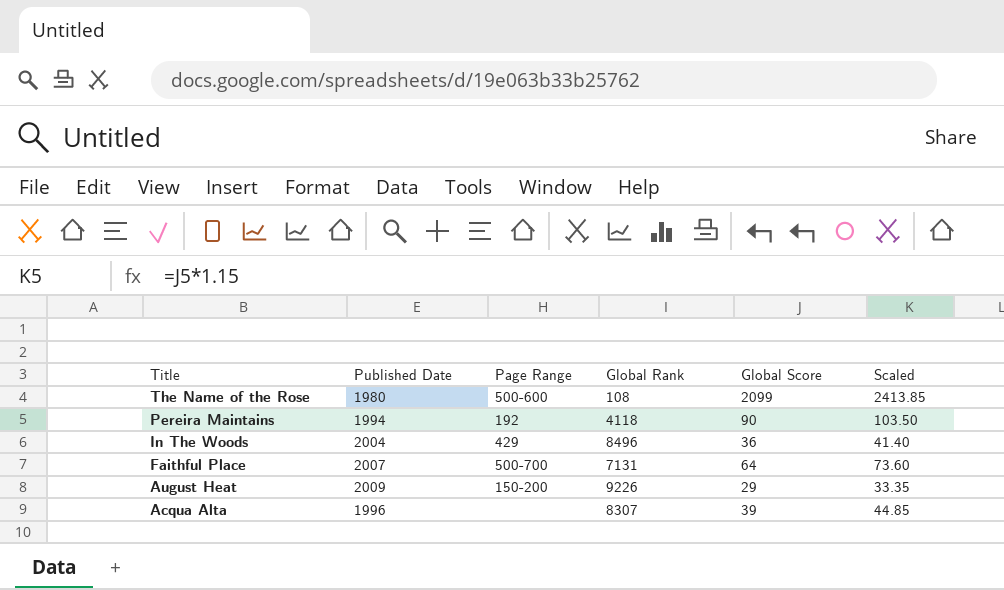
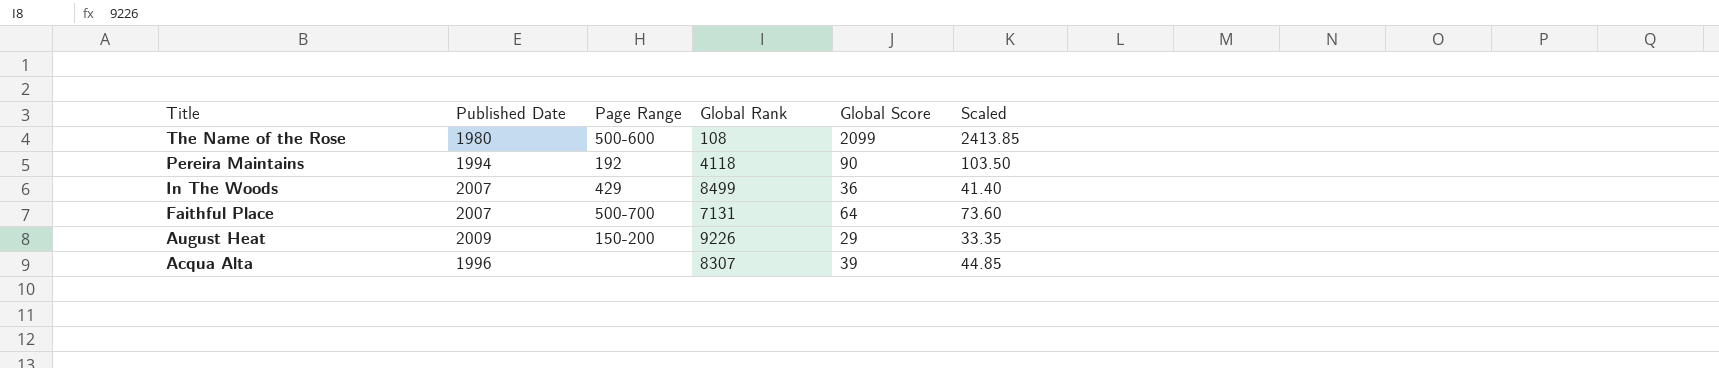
In The Woods | Published Date: 2004 -> 2007
In The Woods | Global Rank: 8496 -> 8499

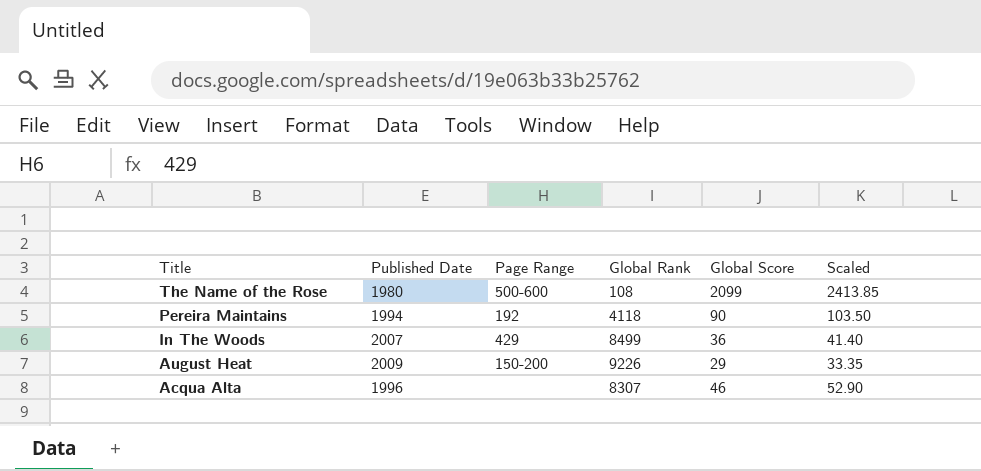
row Faithful Place: 2007 | 500-700 | 7131 | 64 | 73.60 -> none
Acqua Alta | Global Score: 39 -> 46
Acqua Alta | Scaled: 44.85 -> 52.90

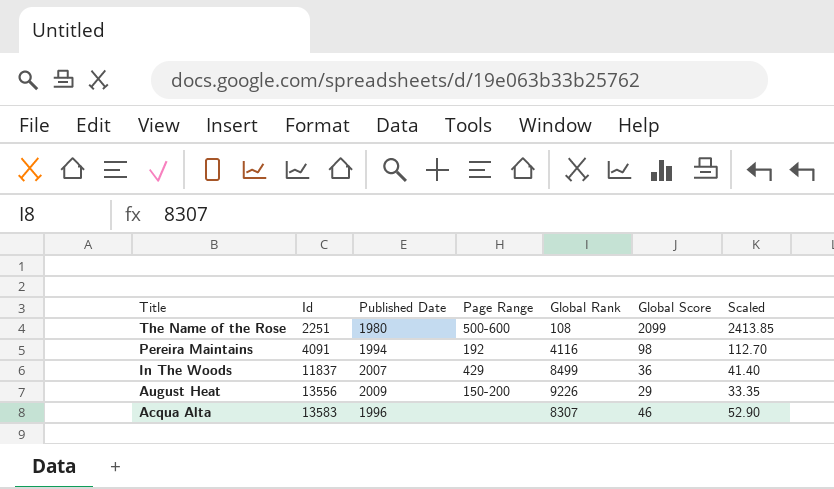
column Id | position: none -> 2
Pereira Maintains | Global Rank: 4118 -> 4116
Pereira Maintains | Global Score: 90 -> 98
Pereira Maintains | Scaled: 103.50 -> 112.70

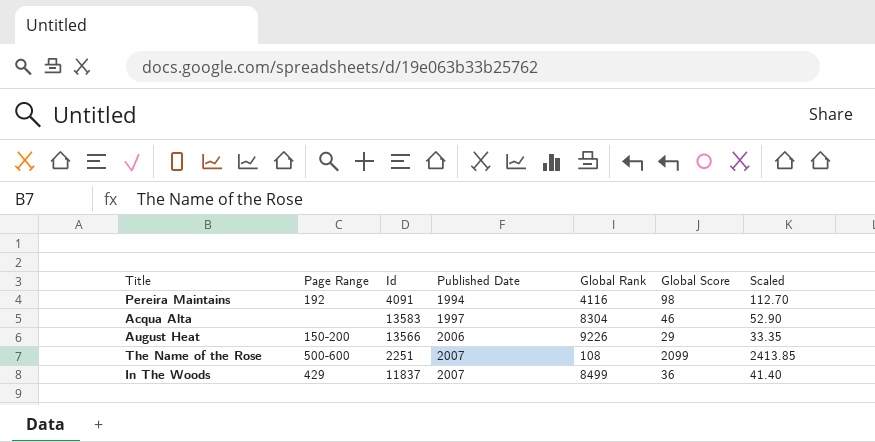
row order: Title descending -> Published Date ascending
column Page Range | position: 4 -> 2
Acqua Alta | Published Date: 1996 -> 1997
Acqua Alta | Global Rank: 8307 -> 8304
August Heat | Id: 13556 -> 13566
August Heat | Published Date: 2009 -> 2006
The Name of the Rose | Published Date: 1980 -> 2007

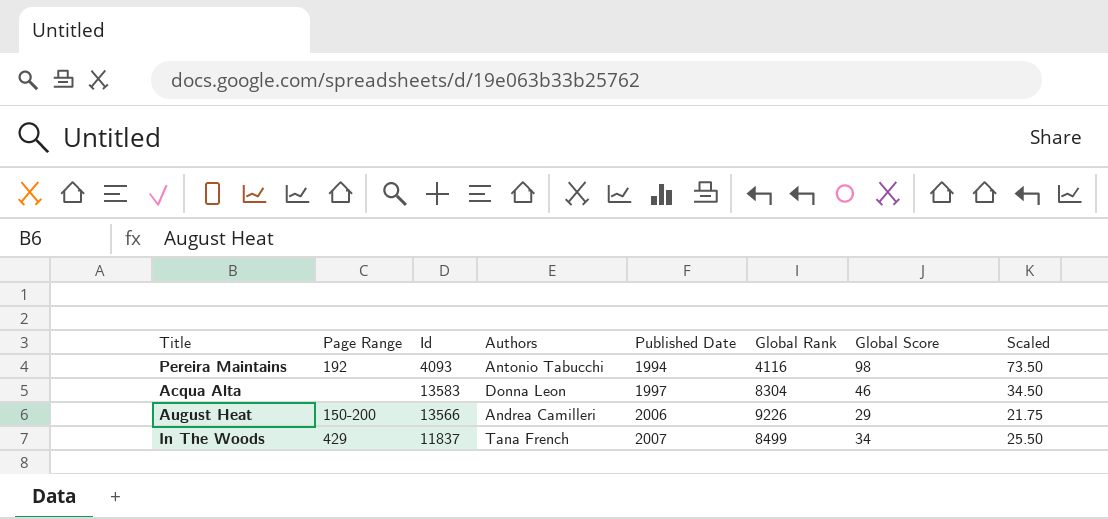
column Authors | position: none -> 4
column Scaled | formula: [Global Score] * 1.15 -> [Global Score] * 0.75
row The Name of the Rose: 500-600 | 2251 | 2007 | 108 | 2099 | 2413.85 -> none
Pereira Maintains | Id: 4091 -> 4093
In The Woods | Global Score: 36 -> 34

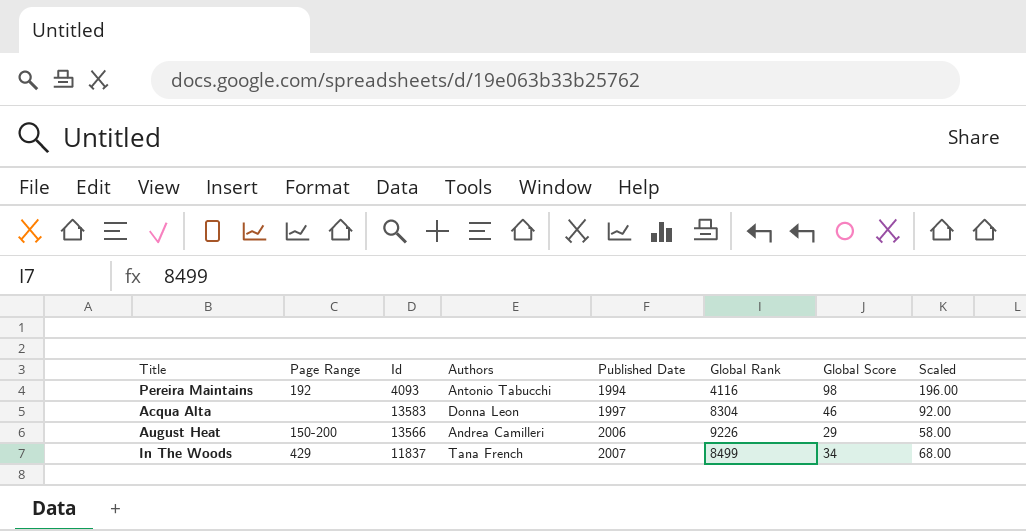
column Scaled | formula: [Global Score] * 0.75 -> [Global Score] * 2

